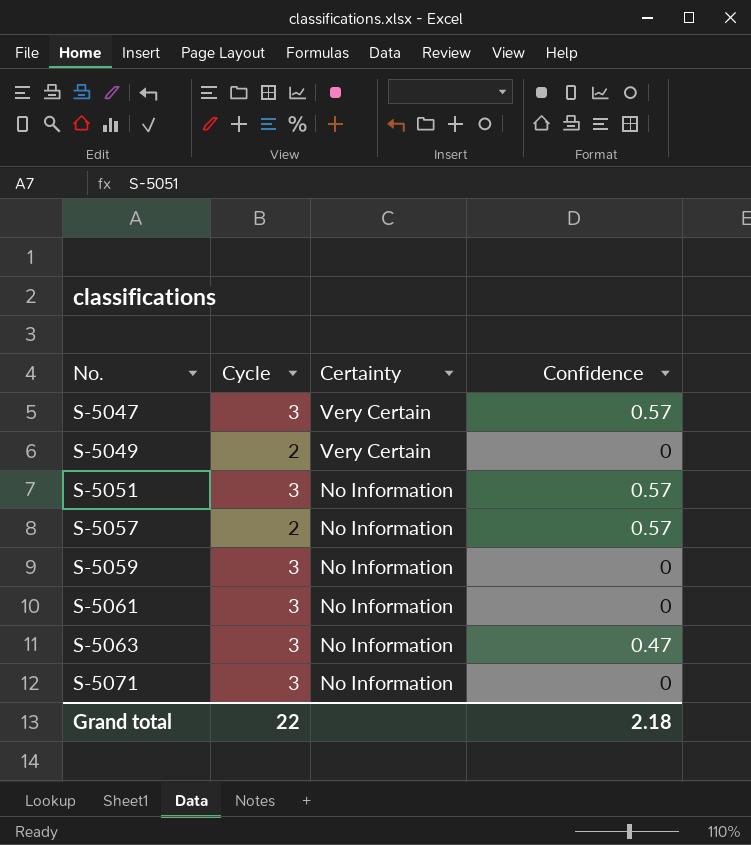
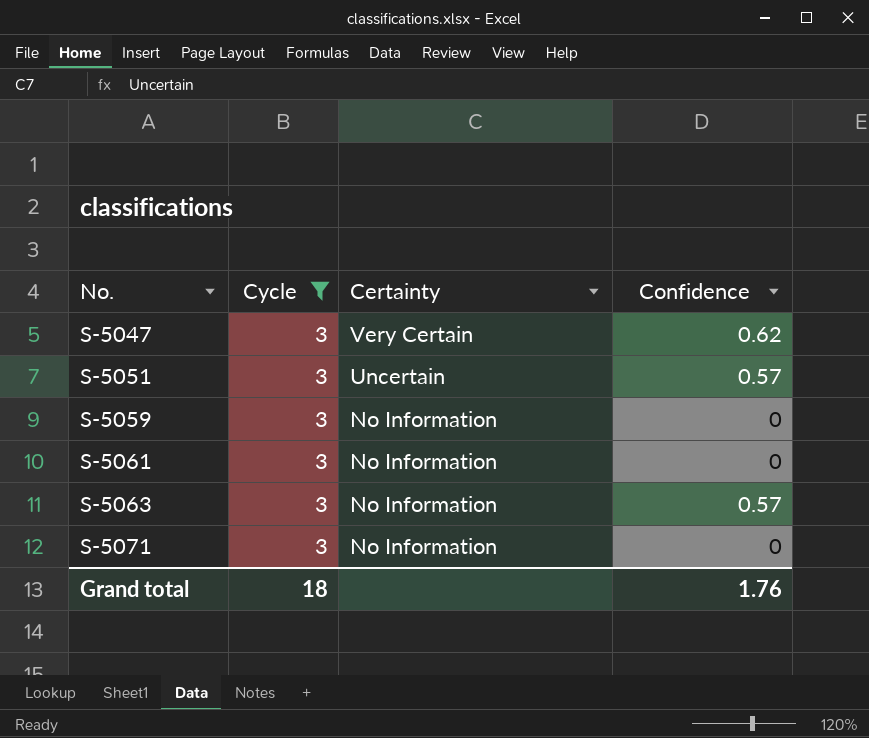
filter: none -> Cycle = 3
S-5047 | Confidence: 0.57 -> 0.62
S-5051 | Certainty: No Information -> Uncertain
S-5063 | Confidence: 0.47 -> 0.57
Grand total | Cycle: 22 -> 18
Grand total | Confidence: 2.18 -> 1.76

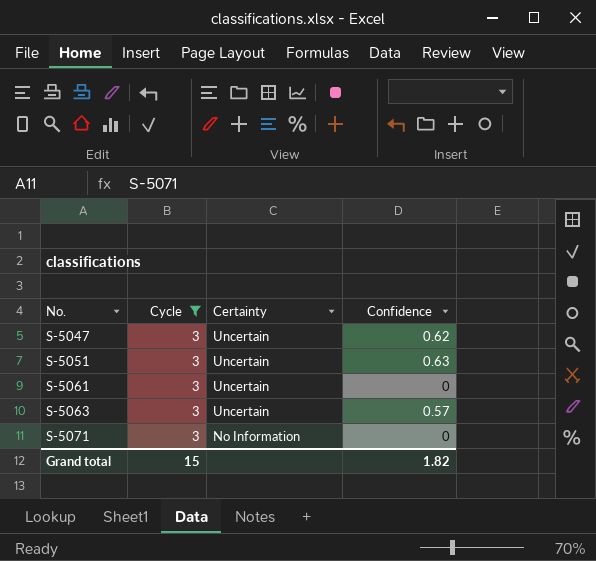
row S-5059: 3 | No Information | 0 -> none
S-5047 | Certainty: Very Certain -> Uncertain
S-5051 | Confidence: 0.57 -> 0.63
S-5061 | Certainty: No Information -> Uncertain
S-5063 | Certainty: No Information -> Uncertain
Grand total | Cycle: 18 -> 15
Grand total | Confidence: 1.76 -> 1.82

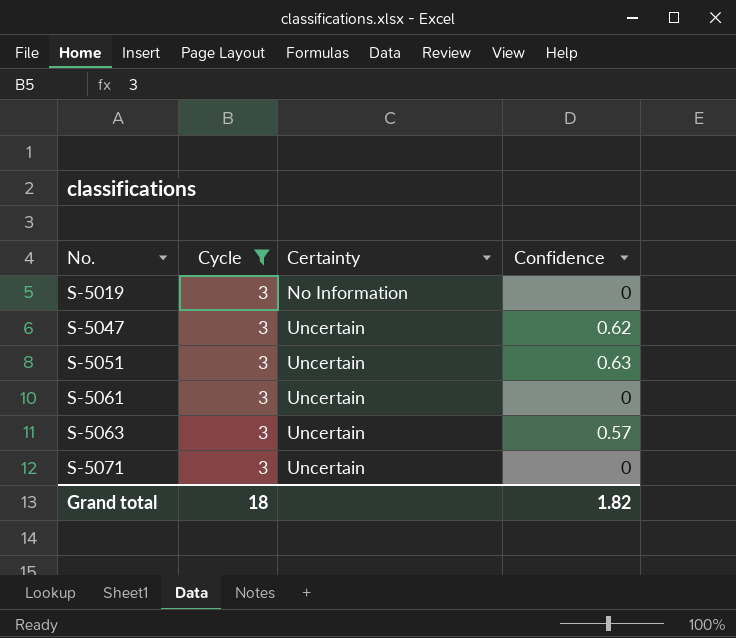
row S-5019: none -> 3 | No Information | 0
S-5071 | Certainty: No Information -> Uncertain
Grand total | Cycle: 15 -> 18

